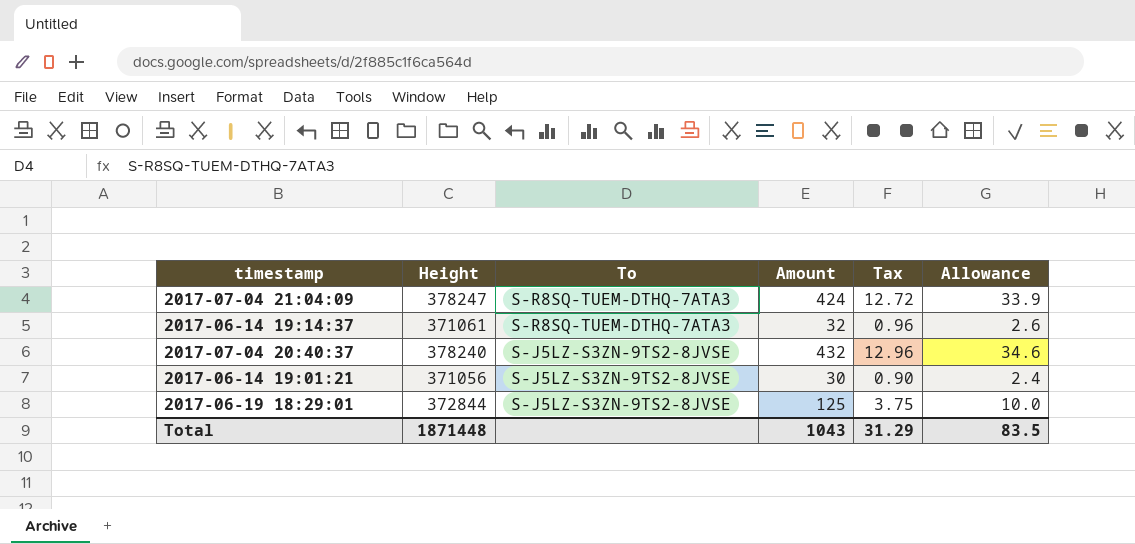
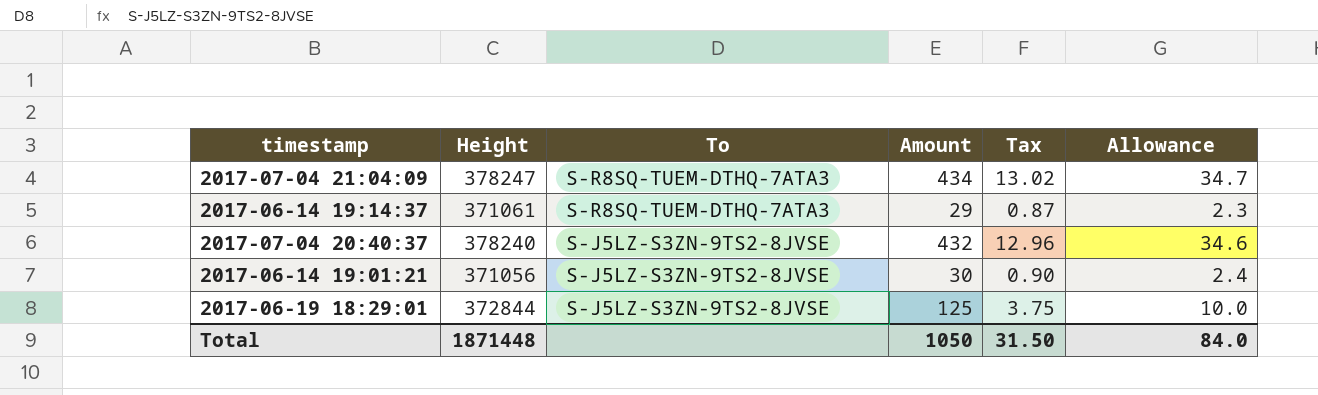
2017-07-04 21:04:09 | Amount: 424 -> 434
2017-07-04 21:04:09 | Tax: 12.72 -> 13.02
2017-07-04 21:04:09 | Allowance: 33.9 -> 34.7
2017-06-14 19:14:37 | Amount: 32 -> 29
2017-06-14 19:14:37 | Tax: 0.96 -> 0.87
2017-06-14 19:14:37 | Allowance: 2.6 -> 2.3
Total | Amount: 1043 -> 1050
Total | Tax: 31.29 -> 31.50
Total | Allowance: 83.5 -> 84.0

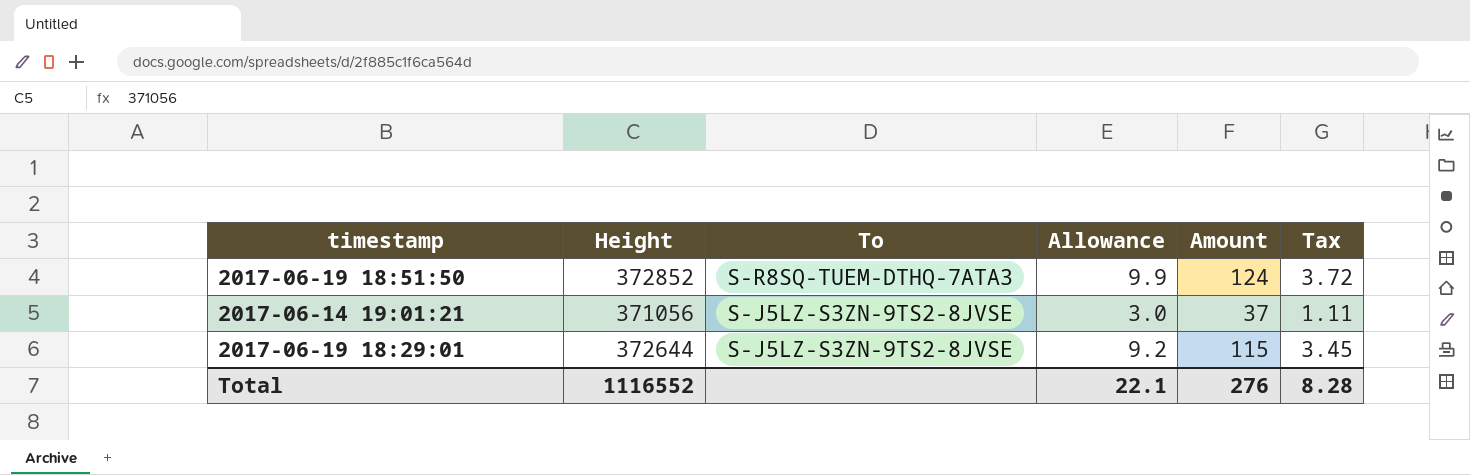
column Allowance | position: 6 -> 4
row 2017-07-04 21:04:09: 378247 | S-R8SQ-TUEM-DTHQ-7ATA3 | 434 | 13.02 | 34.7 -> none
row 2017-06-14 19:14:37: 371061 | S-R8SQ-TUEM-DTHQ-7ATA3 | 29 | 0.87 | 2.3 -> none
row 2017-07-04 20:40:37: 378240 | S-J5LZ-S3ZN-9TS2-8JVSE | 432 | 12.96 | 34.6 -> none
row 2017-06-19 18:51:50: none -> 372852 | S-R8SQ-TUEM-DTHQ-7ATA3 | 9.9 | 124 | 3.72
2017-06-14 19:01:21 | Allowance: 2.4 -> 3.0
2017-06-14 19:01:21 | Amount: 30 -> 37
2017-06-14 19:01:21 | Tax: 0.90 -> 1.11
2017-06-19 18:29:01 | Height: 372844 -> 372644
2017-06-19 18:29:01 | Allowance: 10.0 -> 9.2
2017-06-19 18:29:01 | Amount: 125 -> 115
2017-06-19 18:29:01 | Tax: 3.75 -> 3.45
Total | Height: 1871448 -> 1116552
Total | Allowance: 84.0 -> 22.1
Total | Amount: 1050 -> 276
Total | Tax: 31.50 -> 8.28

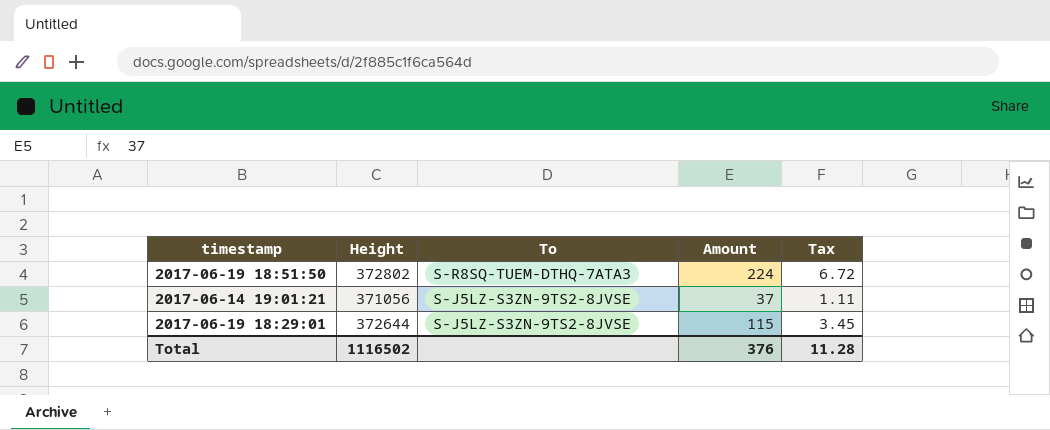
column Allowance | formula: [Amount] * 0.08 -> none
2017-06-19 18:51:50 | Height: 372852 -> 372802
2017-06-19 18:51:50 | Amount: 124 -> 224
2017-06-19 18:51:50 | Tax: 3.72 -> 6.72
Total | Height: 1116552 -> 1116502
Total | Amount: 276 -> 376
Total | Tax: 8.28 -> 11.28

